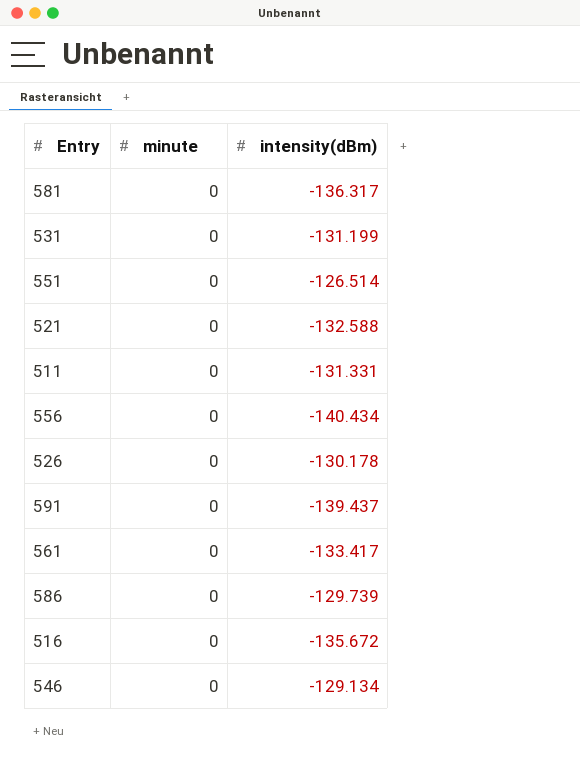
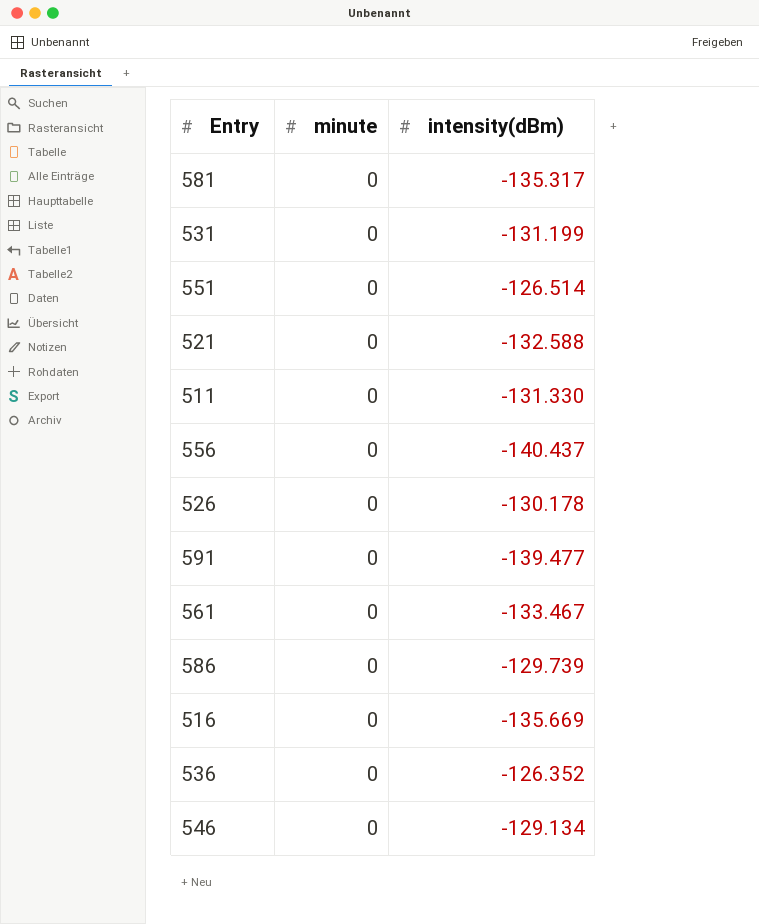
581 | intensity(dBm): -136.317 -> -135.317
511 | intensity(dBm): -131.331 -> -131.330
556 | intensity(dBm): -140.434 -> -140.437
591 | intensity(dBm): -139.437 -> -139.477
561 | intensity(dBm): -133.417 -> -133.467
516 | intensity(dBm): -135.672 -> -135.669
row 536: none -> 0 | -126.352

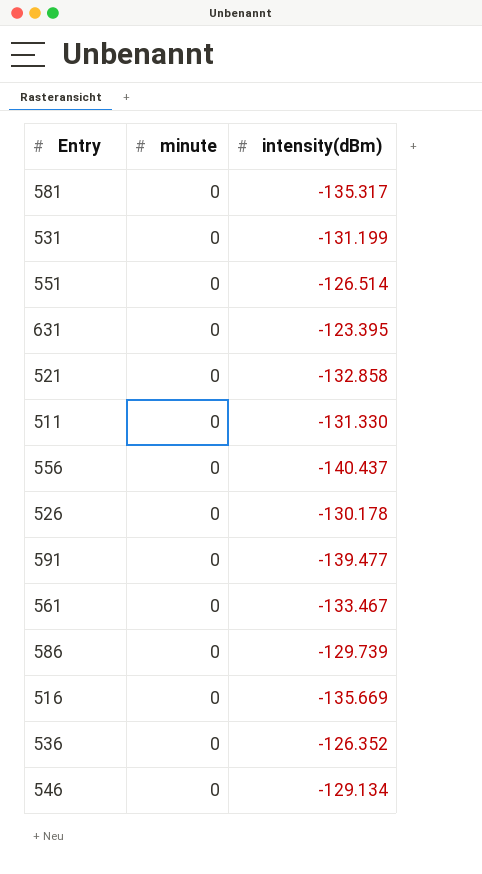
row 631: none -> 0 | -123.395
521 | intensity(dBm): -132.588 -> -132.858

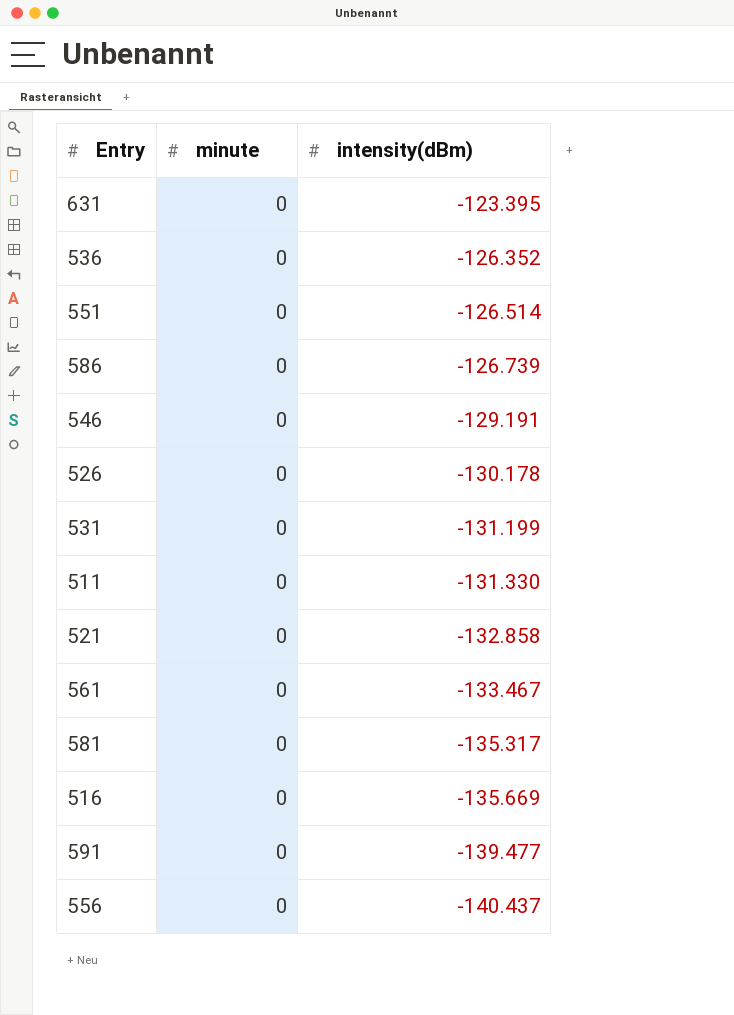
row order: none -> intensity(dBm) descending
586 | intensity(dBm): -129.739 -> -126.739
546 | intensity(dBm): -129.134 -> -129.191

